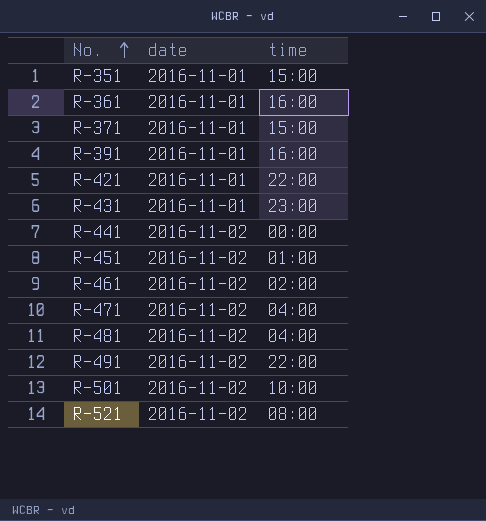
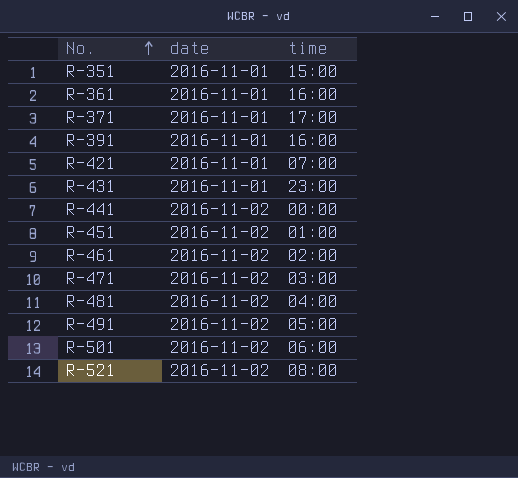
R-371 | time: 15:00 -> 17:00
R-421 | time: 22:00 -> 07:00
R-471 | time: 04:00 -> 03:00
R-491 | time: 22:00 -> 05:00
R-501 | time: 10:00 -> 06:00

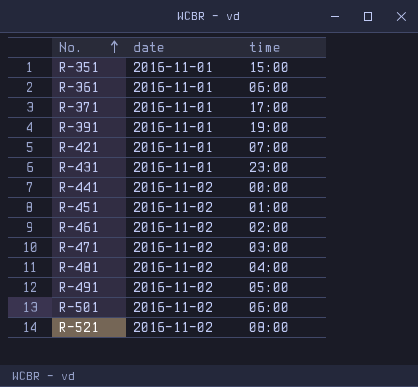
R-361 | time: 16:00 -> 06:00
R-391 | time: 16:00 -> 19:00

